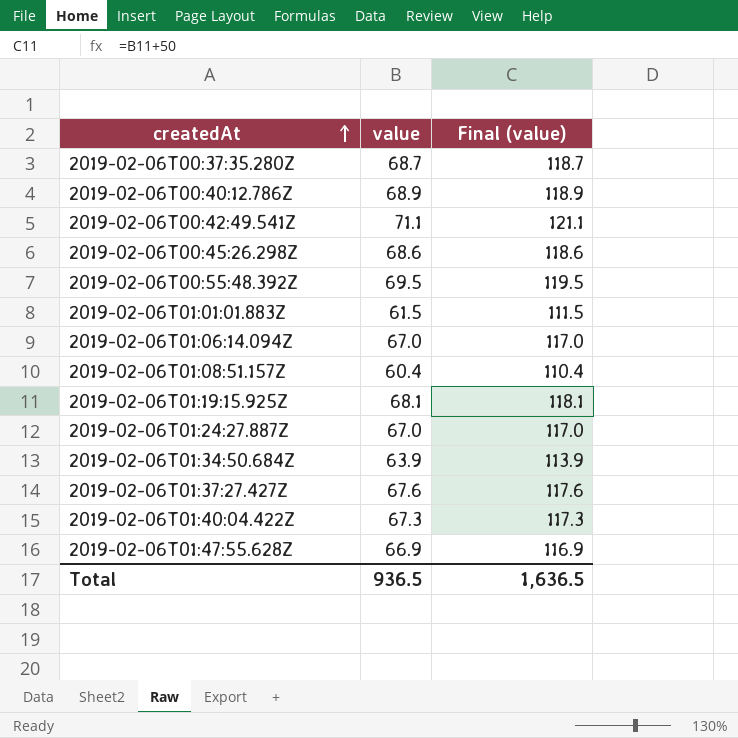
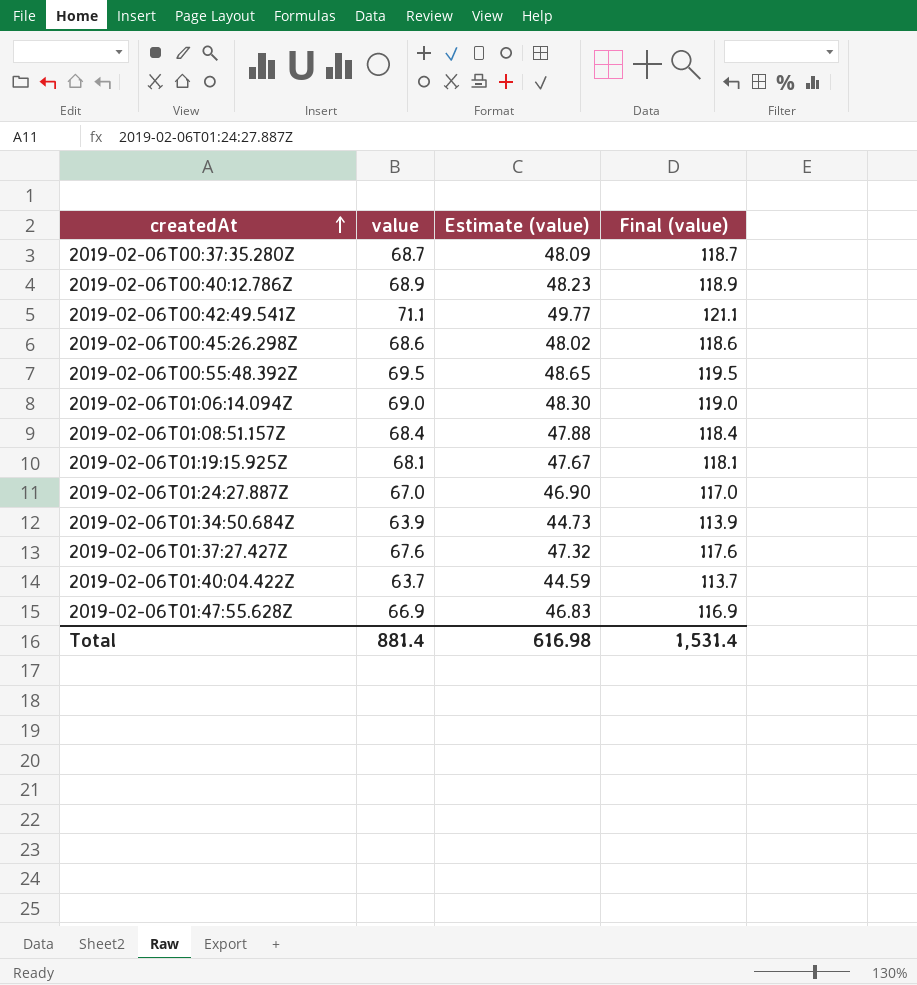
column Estimate (value) | formula: none -> [value] * 0.7
row 2019-02-06T01:01:01.883Z: 61.5 | 111.5 -> none
2019-02-06T01:06:14.094Z | value: 67.0 -> 69.0
2019-02-06T01:06:14.094Z | Final (value): 117.0 -> 119.0
2019-02-06T01:08:51.157Z | value: 60.4 -> 68.4
2019-02-06T01:08:51.157Z | Final (value): 110.4 -> 118.4
2019-02-06T01:40:04.422Z | value: 67.3 -> 63.7
2019-02-06T01:40:04.422Z | Final (value): 117.3 -> 113.7
Total | value: 936.5 -> 881.4
Total | Final (value): 1,636.5 -> 1,531.4

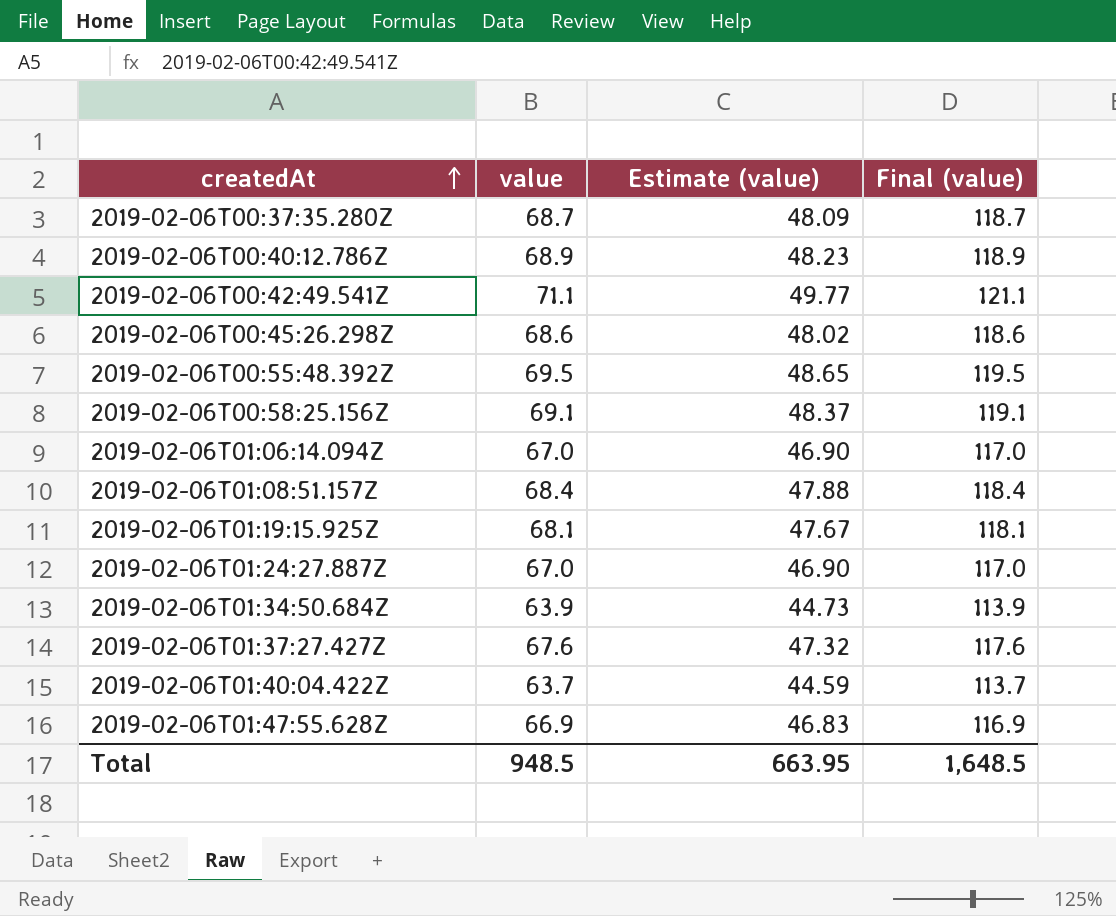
row 2019-02-06T00:58:25.156Z: none -> 69.1 | 48.37 | 119.1
2019-02-06T01:06:14.094Z | value: 69.0 -> 67.0
2019-02-06T01:06:14.094Z | Estimate (value): 48.30 -> 46.90
2019-02-06T01:06:14.094Z | Final (value): 119.0 -> 117.0
Total | value: 881.4 -> 948.5
Total | Estimate (value): 616.98 -> 663.95
Total | Final (value): 1,531.4 -> 1,648.5

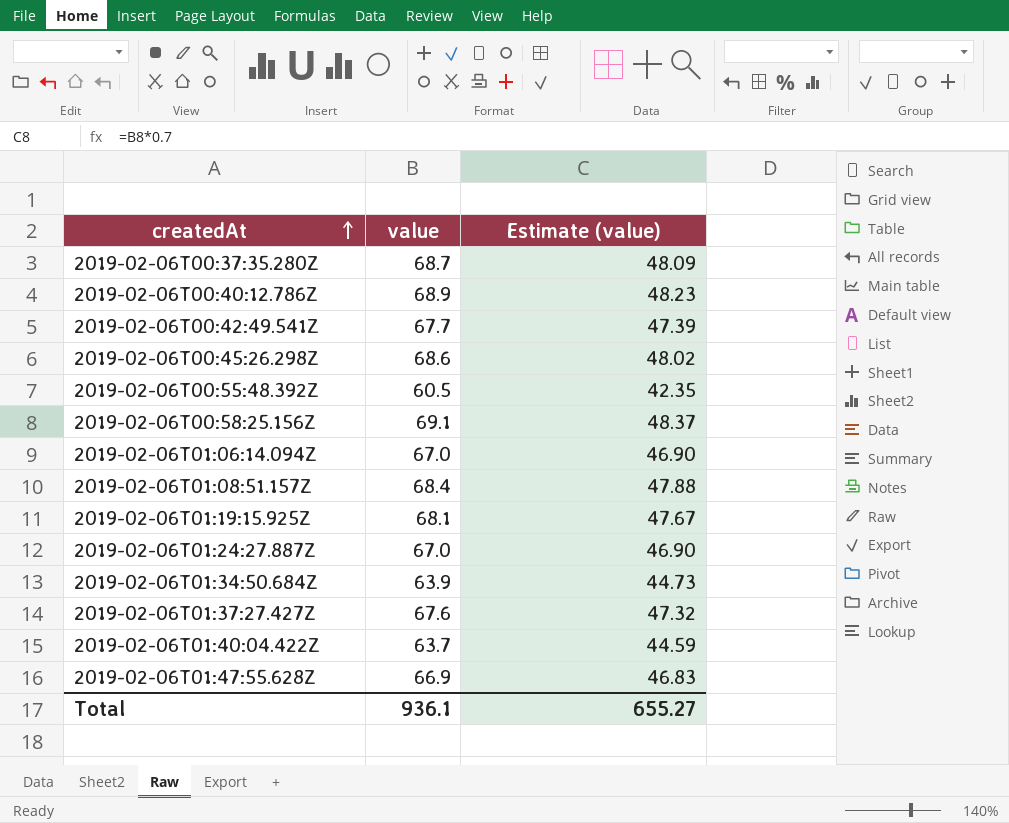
column Final (value) | formula: [value] + 50 -> none
2019-02-06T00:42:49.541Z | value: 71.1 -> 67.7
2019-02-06T00:42:49.541Z | Estimate (value): 49.77 -> 47.39
2019-02-06T00:55:48.392Z | value: 69.5 -> 60.5
2019-02-06T00:55:48.392Z | Estimate (value): 48.65 -> 42.35
Total | value: 948.5 -> 936.1
Total | Estimate (value): 663.95 -> 655.27

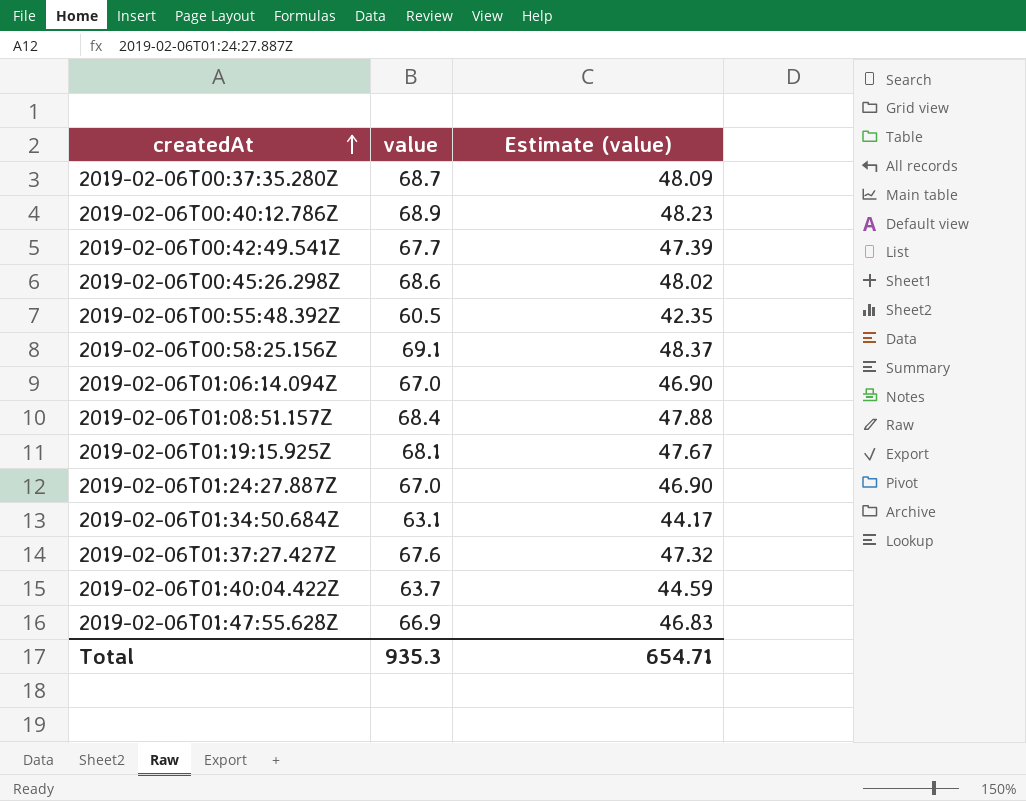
2019-02-06T01:34:50.684Z | value: 63.9 -> 63.1
2019-02-06T01:34:50.684Z | Estimate (value): 44.73 -> 44.17
Total | value: 936.1 -> 935.3
Total | Estimate (value): 655.27 -> 654.71

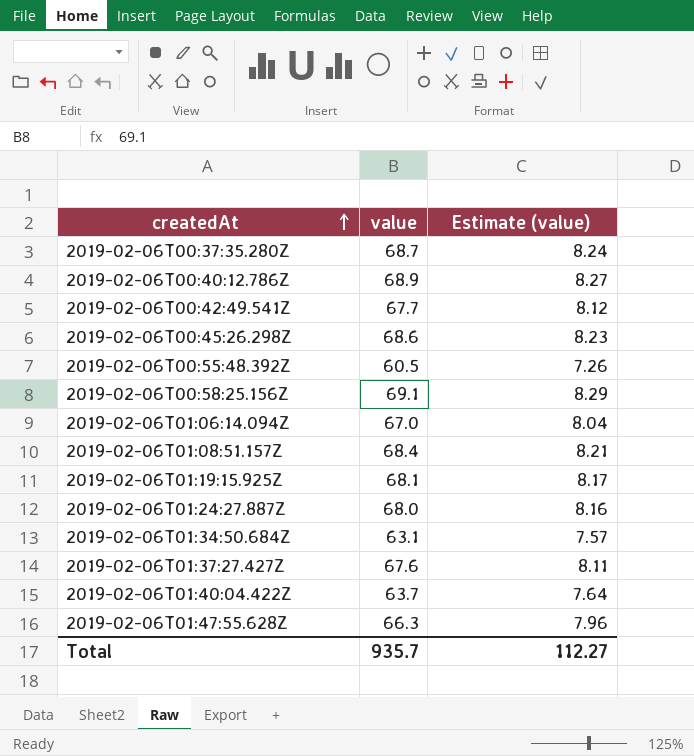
column Estimate (value) | formula: [value] * 0.7 -> [value] * 0.12
2019-02-06T01:24:27.887Z | value: 67.0 -> 68.0
2019-02-06T01:47:55.628Z | value: 66.9 -> 66.3
Total | value: 935.3 -> 935.7
Total | Estimate (value): 654.71 -> 112.27

